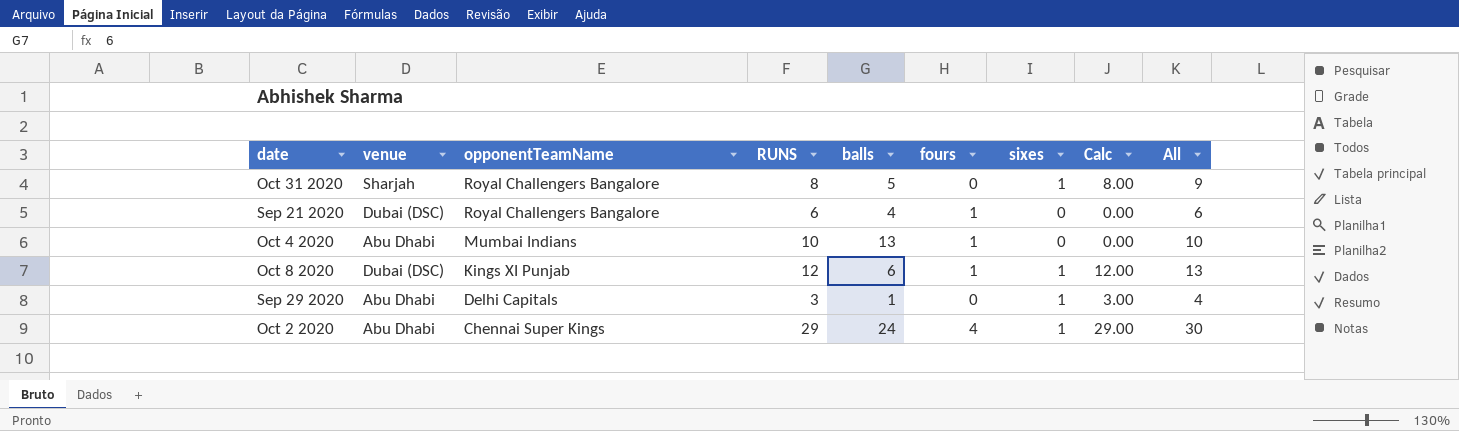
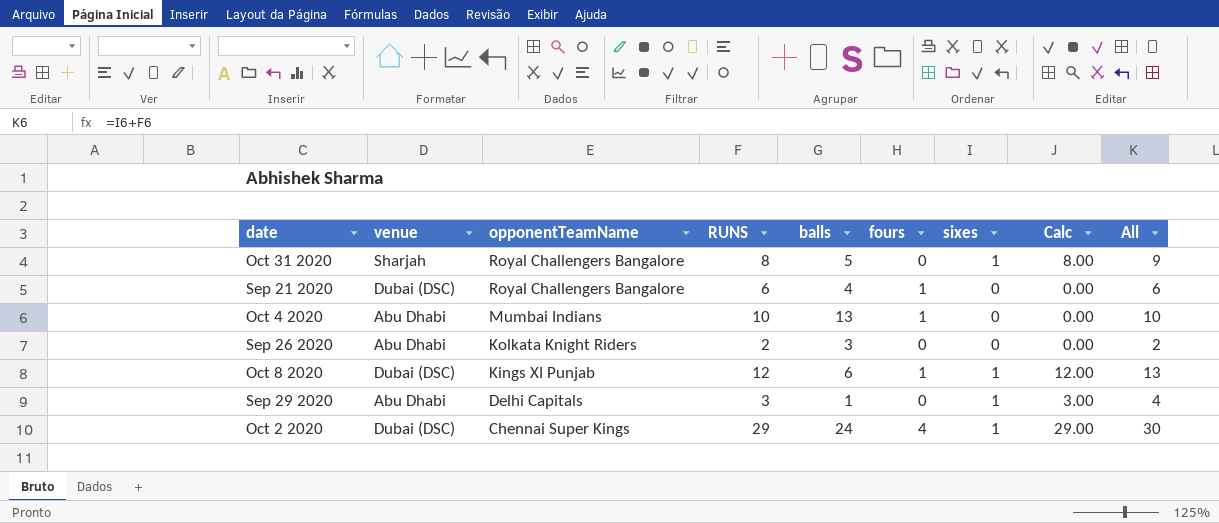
row Sep 26 2020: none -> Abu Dhabi | Kolkata Knight Riders | 2 | 3 | 0 | 0 | 0.00 | 2
Oct 2 2020 | venue: Abu Dhabi -> Dubai (DSC)

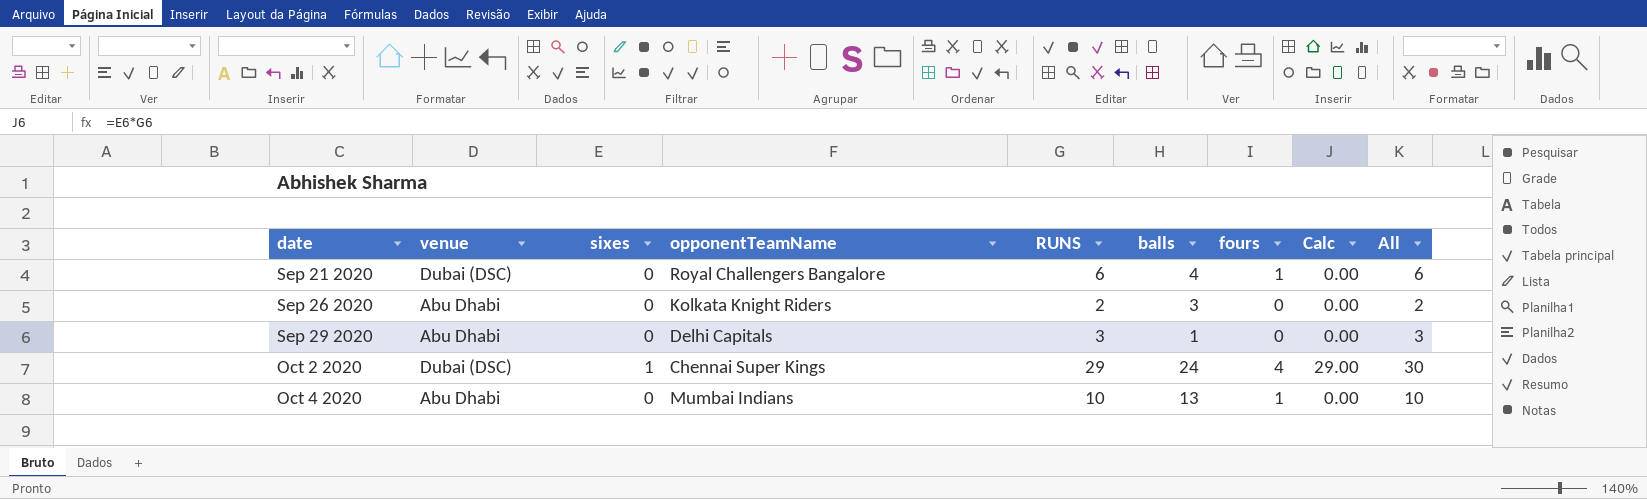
row order: opponentTeamName descending -> date ascending
column sixes | position: 7 -> 3
row Oct 31 2020: Sharjah | Royal Challengers Bangalore | 8 | 5 | 0 | 1 | 8.00 | 9 -> none
row Oct 8 2020: Dubai (DSC) | Kings XI Punjab | 12 | 6 | 1 | 1 | 12.00 | 13 -> none
Sep 29 2020 | sixes: 1 -> 0
Sep 29 2020 | Calc: 3.00 -> 0.00
Sep 29 2020 | All: 4 -> 3

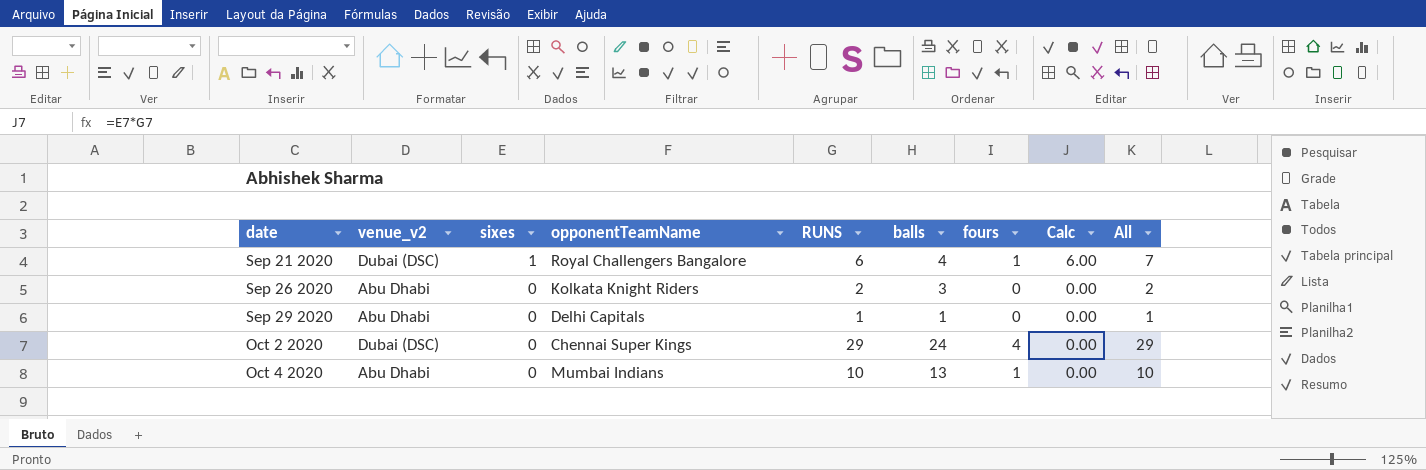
column name: venue -> venue_v2
Sep 21 2020 | sixes: 0 -> 1
Sep 21 2020 | Calc: 0.00 -> 6.00
Sep 21 2020 | All: 6 -> 7
Sep 29 2020 | RUNS: 3 -> 1
Sep 29 2020 | All: 3 -> 1
Oct 2 2020 | sixes: 1 -> 0
Oct 2 2020 | Calc: 29.00 -> 0.00
Oct 2 2020 | All: 30 -> 29

